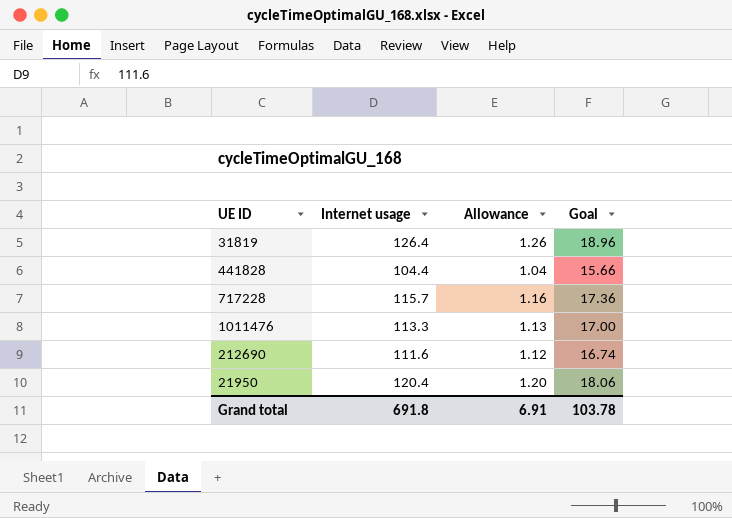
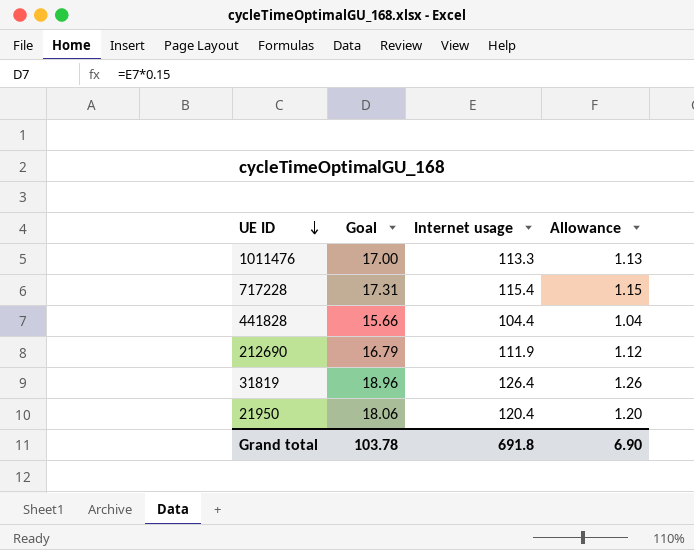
row order: none -> UE ID descending
column Goal | position: 4 -> 2
717228 | Goal: 17.36 -> 17.31
717228 | Internet usage: 115.7 -> 115.4
717228 | Allowance: 1.16 -> 1.15
212690 | Goal: 16.74 -> 16.79
212690 | Internet usage: 111.6 -> 111.9
Grand total | Allowance: 6.91 -> 6.90

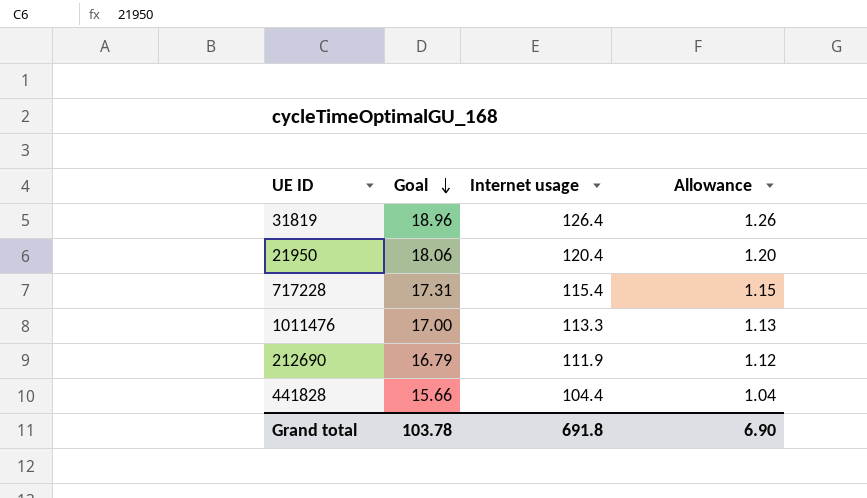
row order: UE ID descending -> Goal descending

